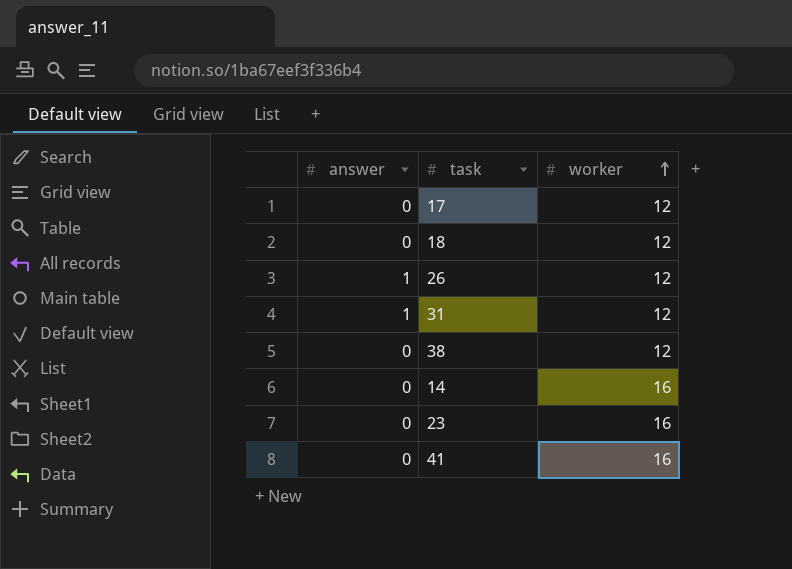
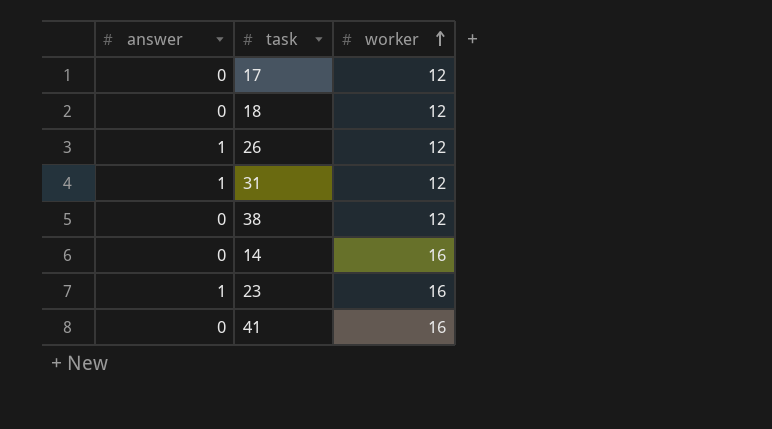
23 | answer: 0 -> 1

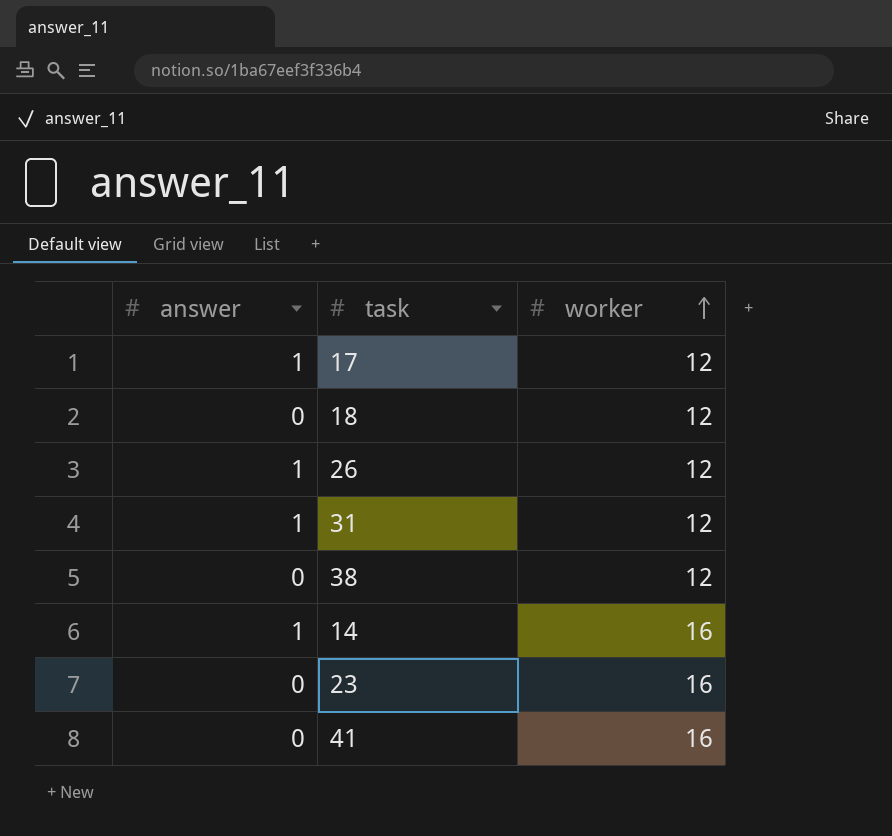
17 | answer: 0 -> 1
14 | answer: 0 -> 1
23 | answer: 1 -> 0

